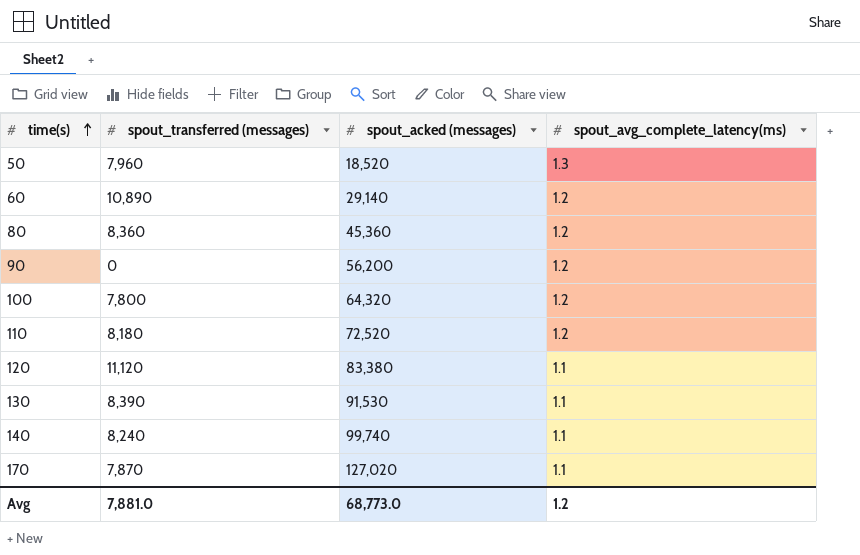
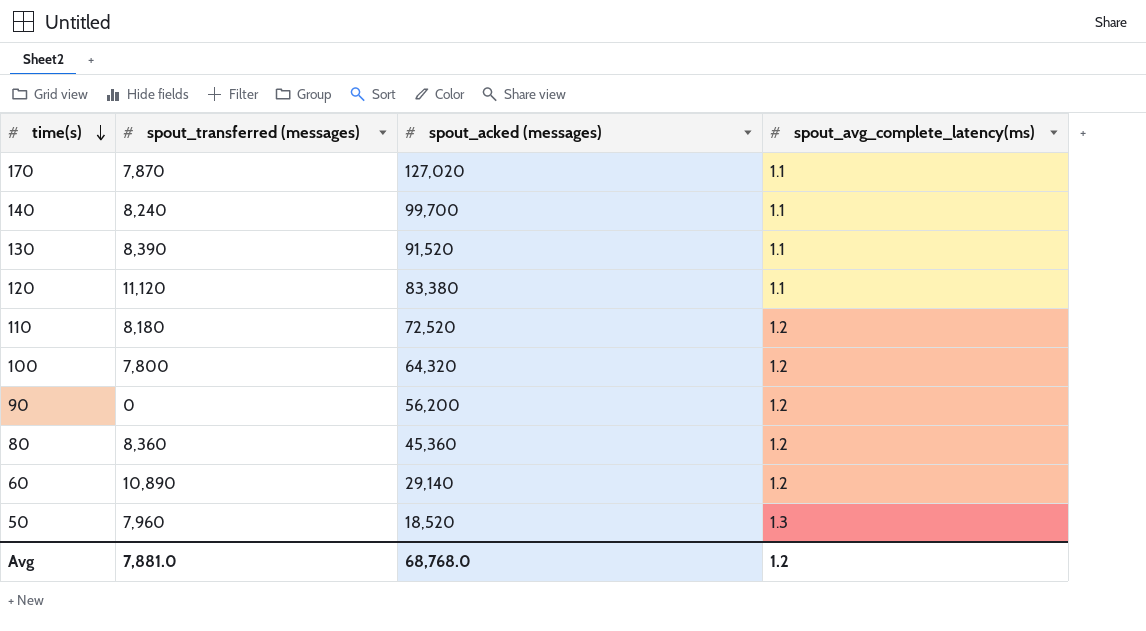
row order: time(s) ascending -> time(s) descending
140 | spout_acked (messages): 99,740 -> 99,700
130 | spout_acked (messages): 91,530 -> 91,520
Avg | spout_acked (messages): 68,773.0 -> 68,768.0

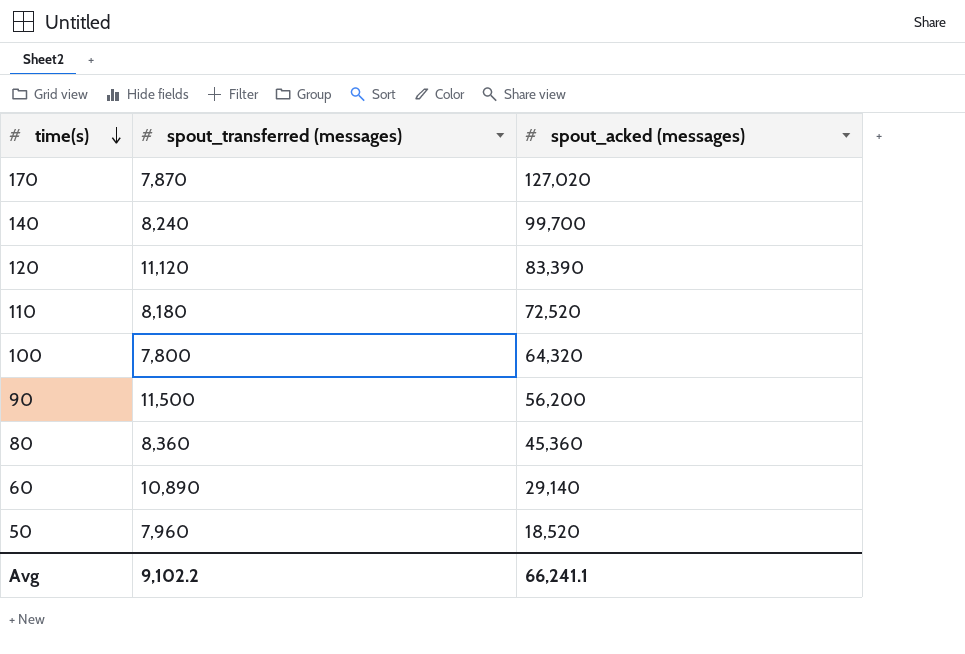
column spout_avg_complete_latency(ms) | position: 4 -> none
row 130: 8,390 | 91,520 | 1.1 -> none
120 | spout_acked (messages): 83,380 -> 83,390
90 | spout_transferred (messages): 0 -> 11,500
Avg | spout_transferred (messages): 7,881.0 -> 9,102.2
Avg | spout_acked (messages): 68,768.0 -> 66,241.1

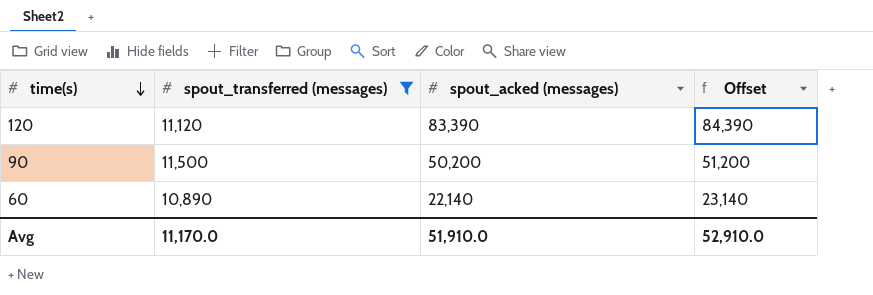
filter: none -> spout_transferred (messages) >= 10,890
column Offset | formula: none -> [spout_acked (messages)] + 1000
90 | spout_acked (messages): 56,200 -> 50,200
60 | spout_acked (messages): 29,140 -> 22,140
Avg | spout_transferred (messages): 9,102.2 -> 11,170.0
Avg | spout_acked (messages): 66,241.1 -> 51,910.0

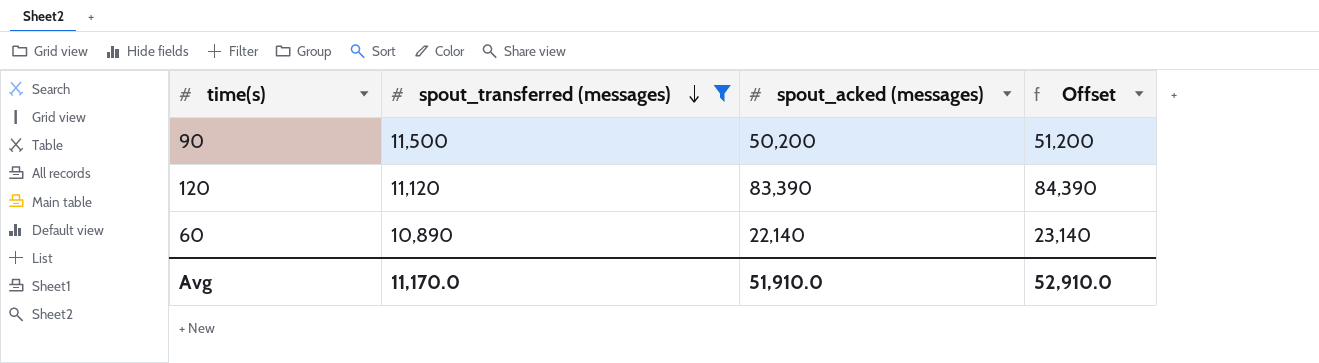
row order: time(s) descending -> spout_transferred (messages) descending

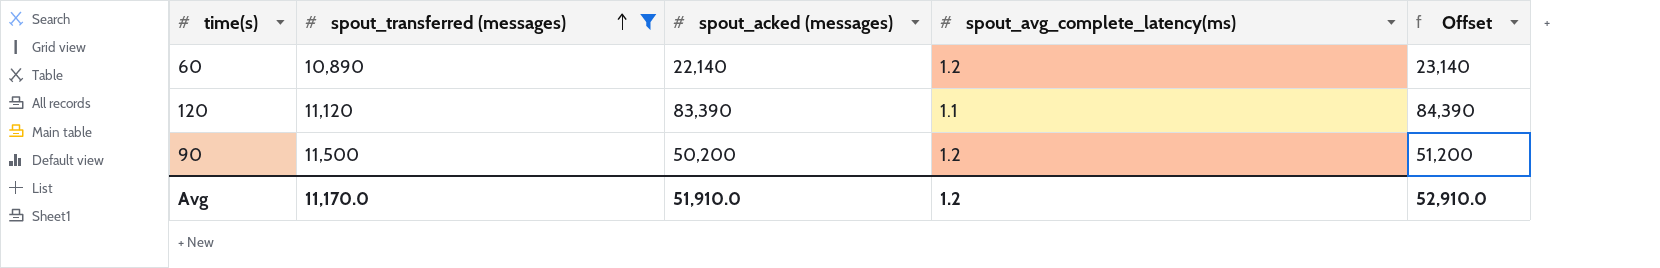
row order: spout_transferred (messages) descending -> spout_transferred (messages) ascending
column spout_avg_complete_latency(ms) | position: none -> 4

